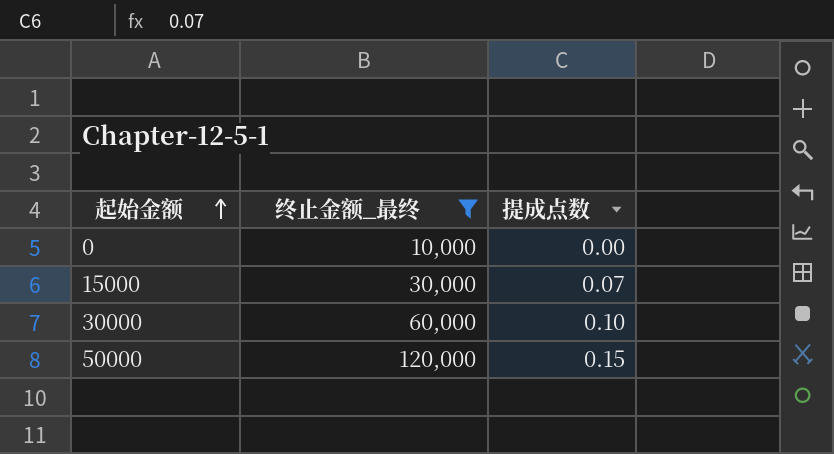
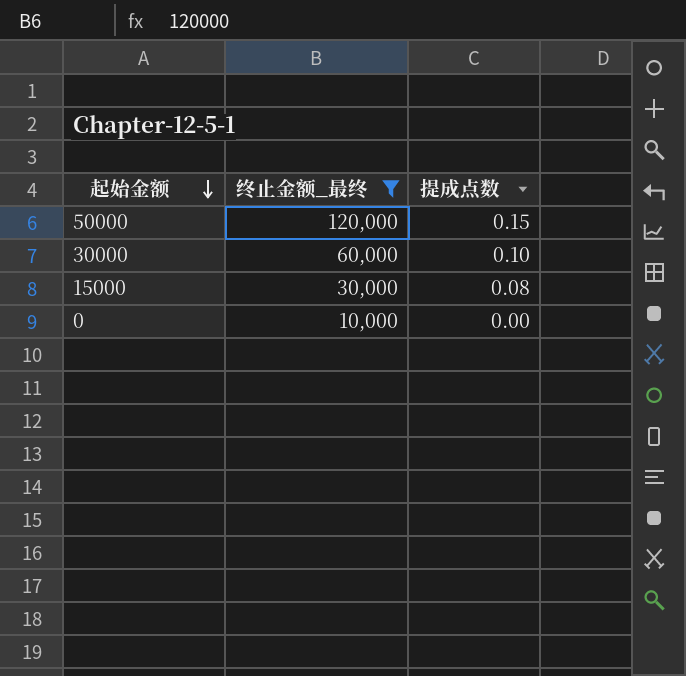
row order: 起始金额 ascending -> 起始金额 descending
15000 | 提成点数: 0.07 -> 0.08

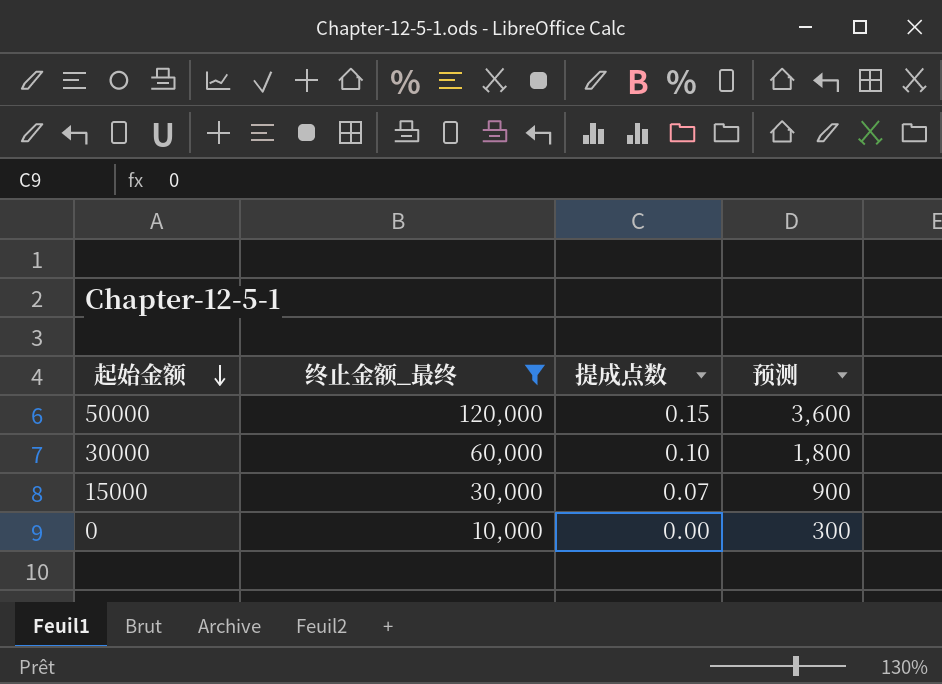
column 预测 | formula: none -> [终止金额_最终] * 0.03
15000 | 提成点数: 0.08 -> 0.07

